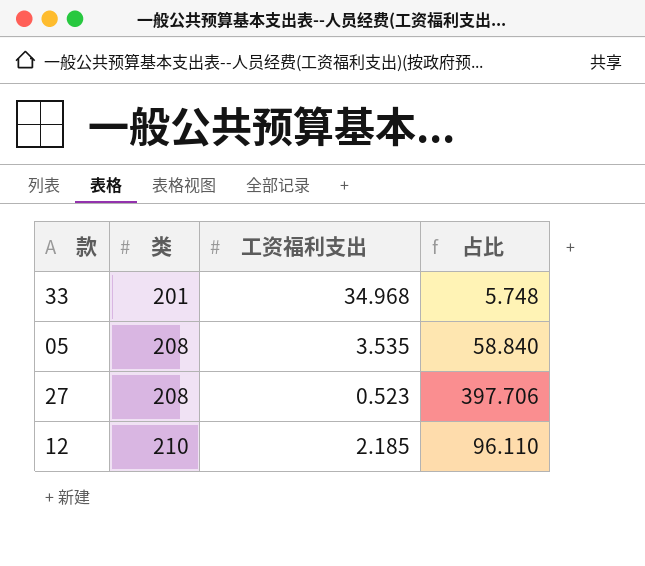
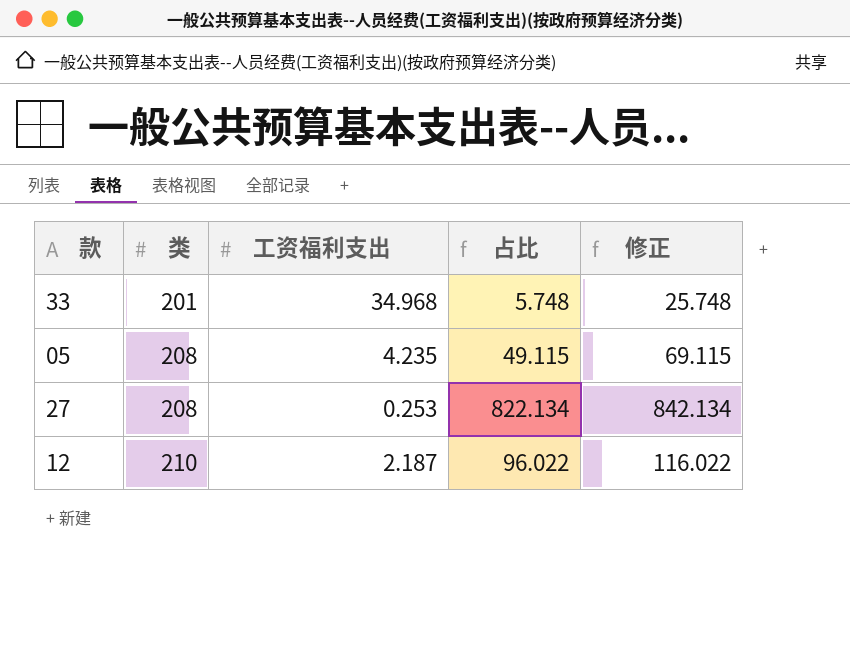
column 修正 | formula: none -> [占比] + 20
05 | 工资福利支出: 3.535 -> 4.235
05 | 占比: 58.840 -> 49.115
27 | 工资福利支出: 0.523 -> 0.253
27 | 占比: 397.706 -> 822.134
12 | 工资福利支出: 2.185 -> 2.187
12 | 占比: 96.110 -> 96.022

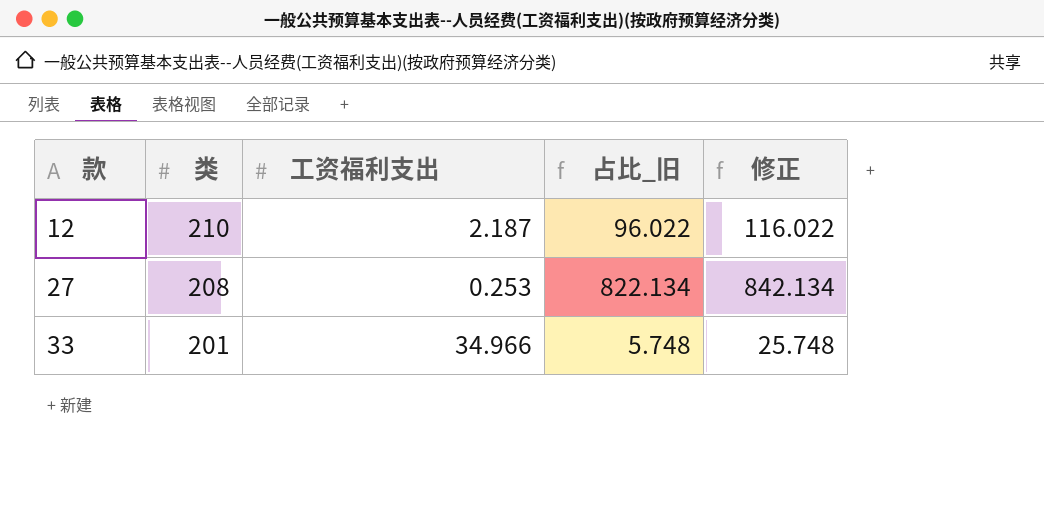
row order: 类 ascending -> 款 ascending
column name: 占比 -> 占比_旧
row 05: 208 | 4.235 | 49.115 | 69.115 -> none
33 | 工资福利支出: 34.968 -> 34.966

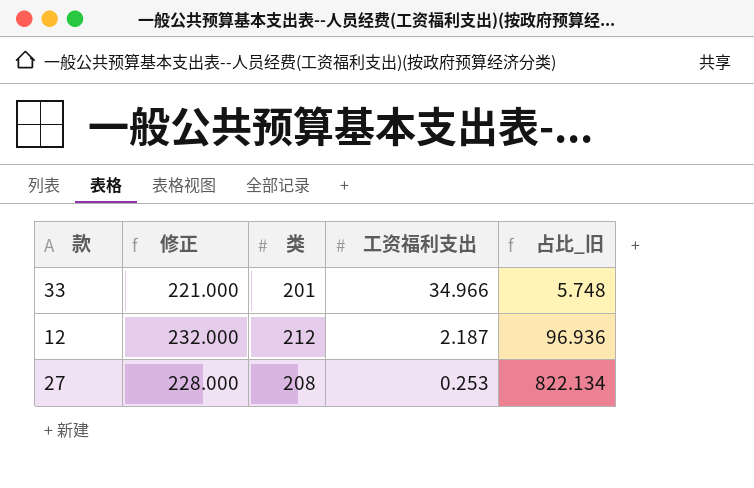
row order: 款 ascending -> 工资福利支出 descending
column 修正 | formula: [占比_旧] + 20 -> [类] + 20
column 修正 | position: 5 -> 2
12 | 类: 210 -> 212
12 | 占比_旧: 96.022 -> 96.936

